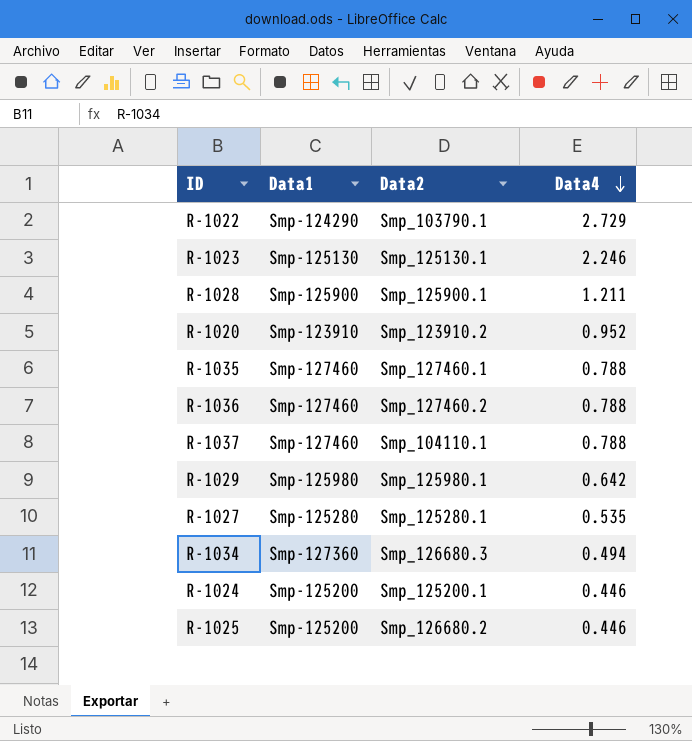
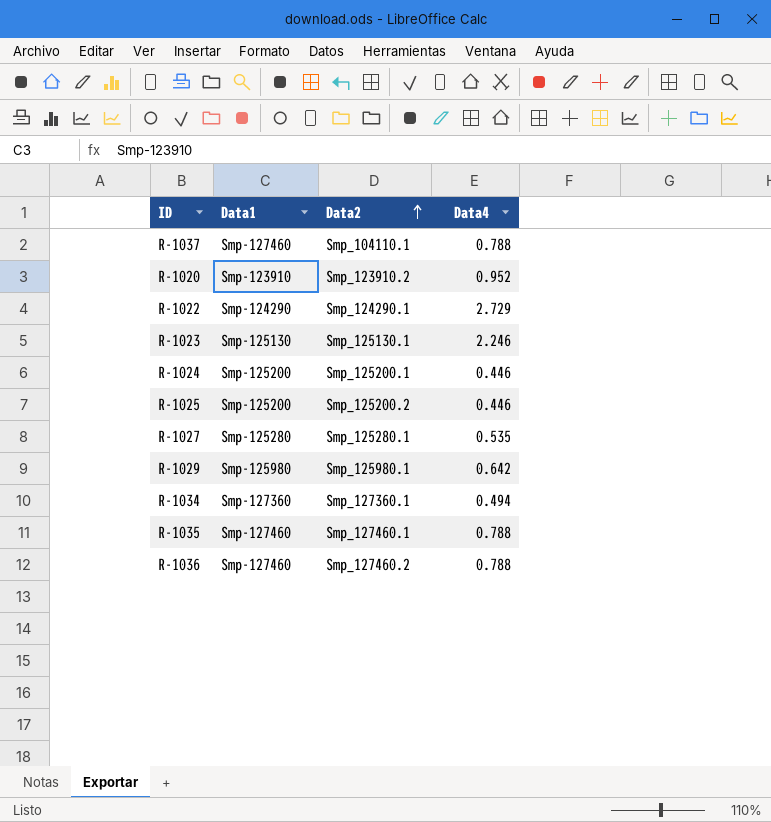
row order: Data4 descending -> Data2 ascending
row R-1028: Smp-125900 | Smp_125900.1 | 1.211 -> none
R-1022 | Data2: Smp_103790.1 -> Smp_124290.1
R-1025 | Data2: Smp_126680.2 -> Smp_125200.2
R-1034 | Data2: Smp_126680.3 -> Smp_127360.1

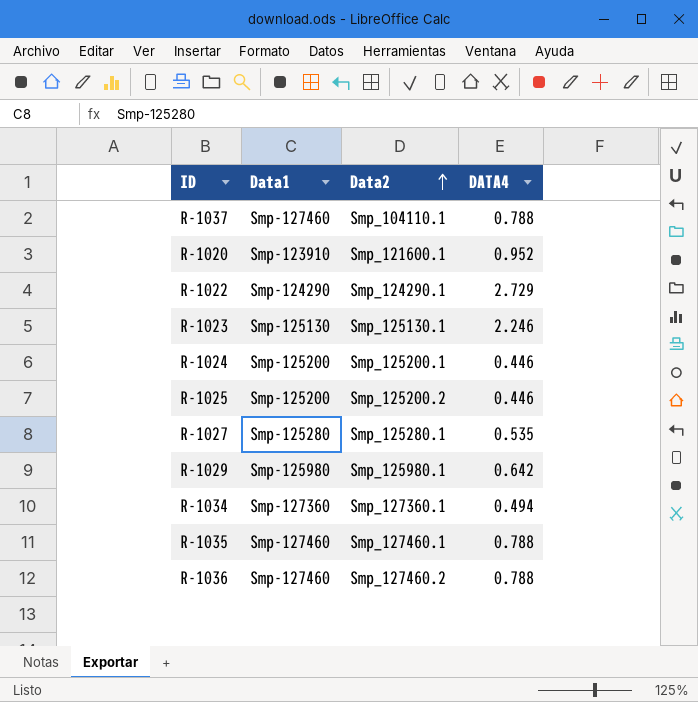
column name: Data4 -> DATA4
R-1020 | Data2: Smp_123910.2 -> Smp_121600.1

